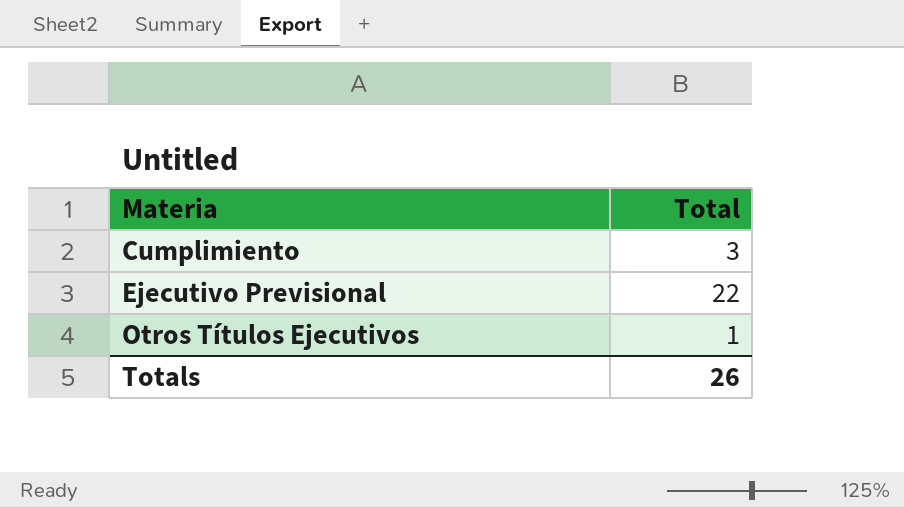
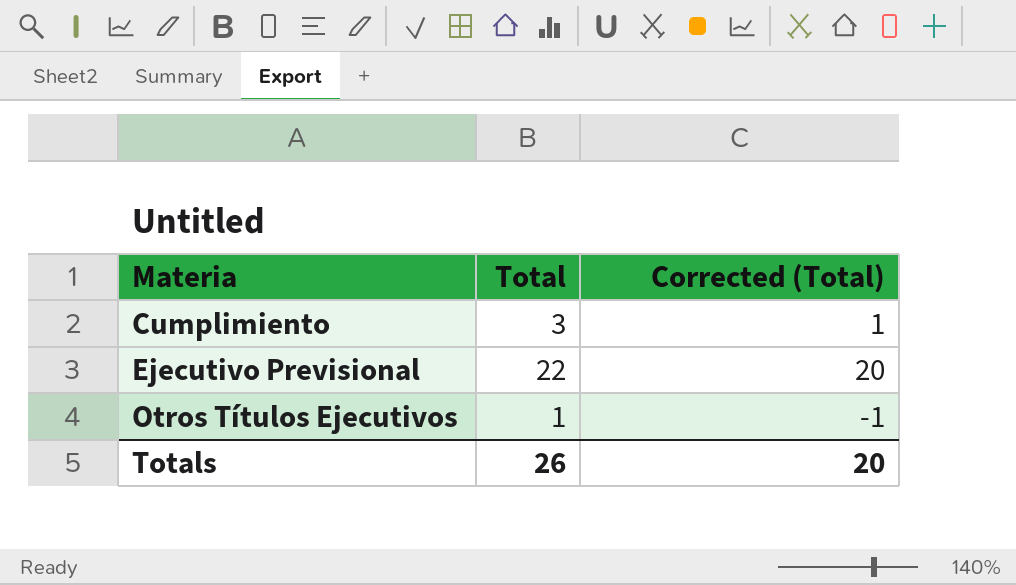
column Corrected (Total) | formula: none -> [Total] - 2

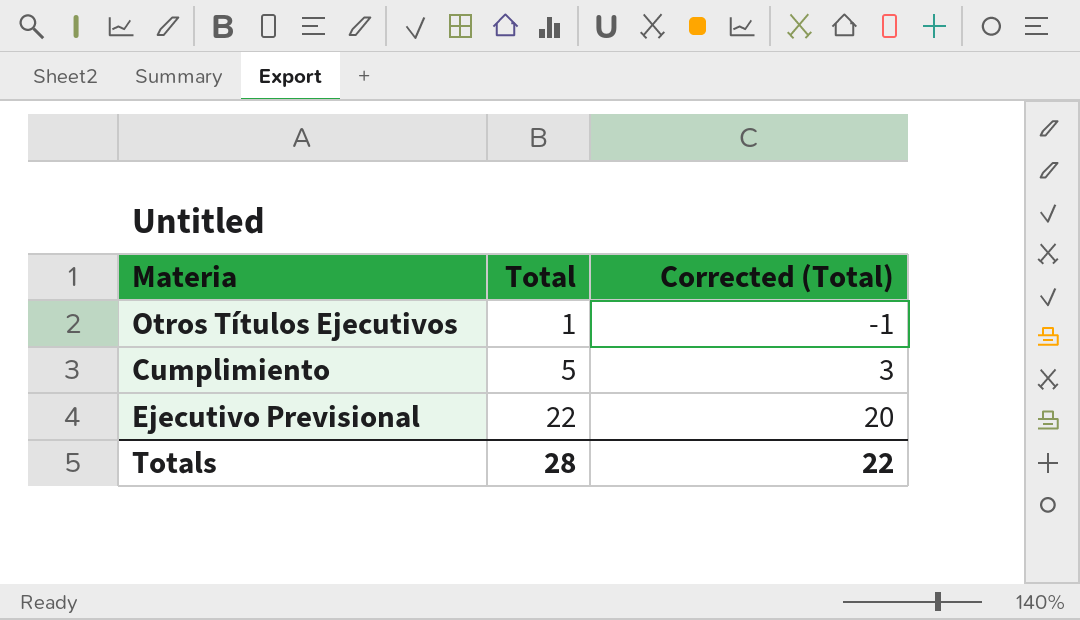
row order: Materia ascending -> Total ascending
Cumplimiento | Total: 3 -> 5
Cumplimiento | Corrected (Total): 1 -> 3
Totals | Total: 26 -> 28
Totals | Corrected (Total): 20 -> 22

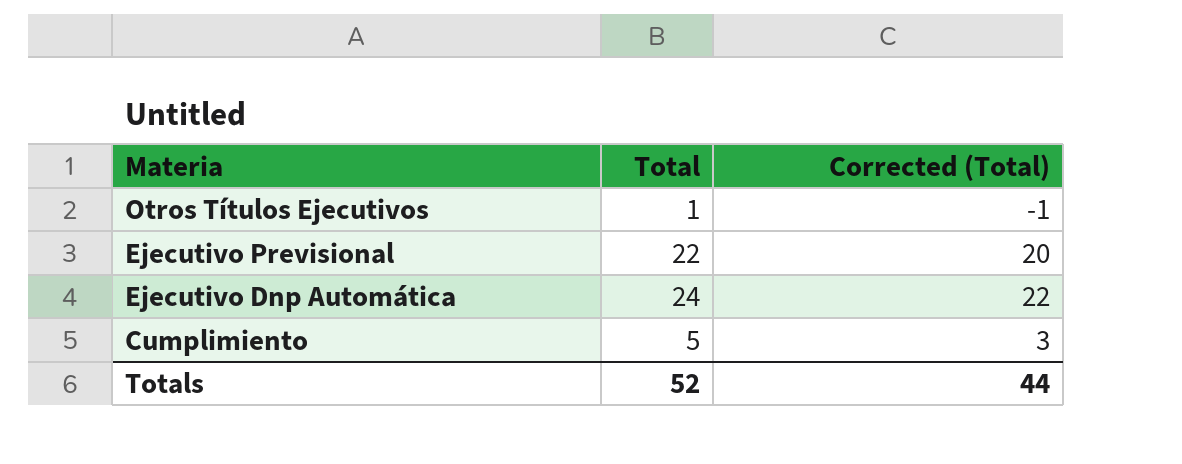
row order: Total ascending -> Materia descending
row Ejecutivo Dnp Automática: none -> 24 | 22
Totals | Total: 28 -> 52
Totals | Corrected (Total): 22 -> 44

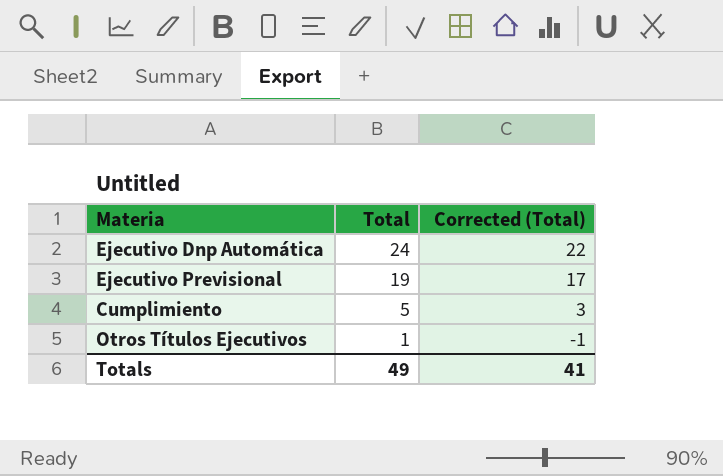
row order: Materia descending -> Total descending
Ejecutivo Previsional | Total: 22 -> 19
Ejecutivo Previsional | Corrected (Total): 20 -> 17
Totals | Total: 52 -> 49
Totals | Corrected (Total): 44 -> 41

